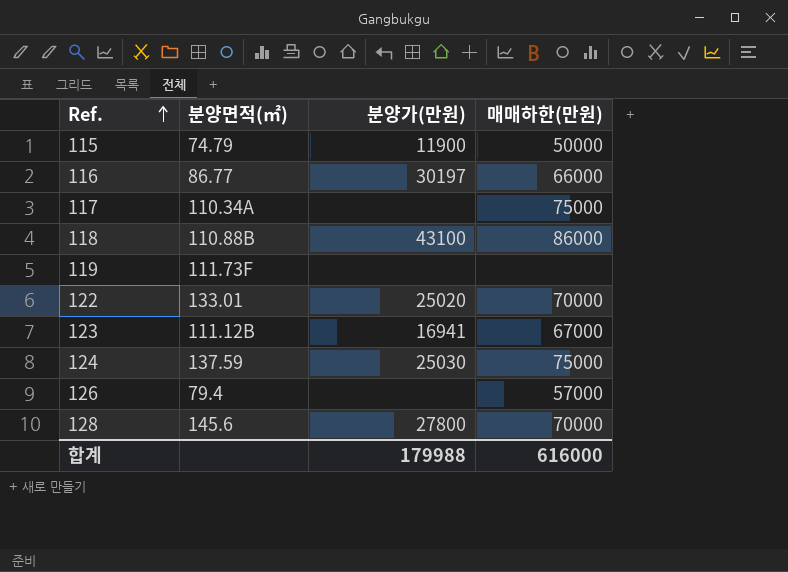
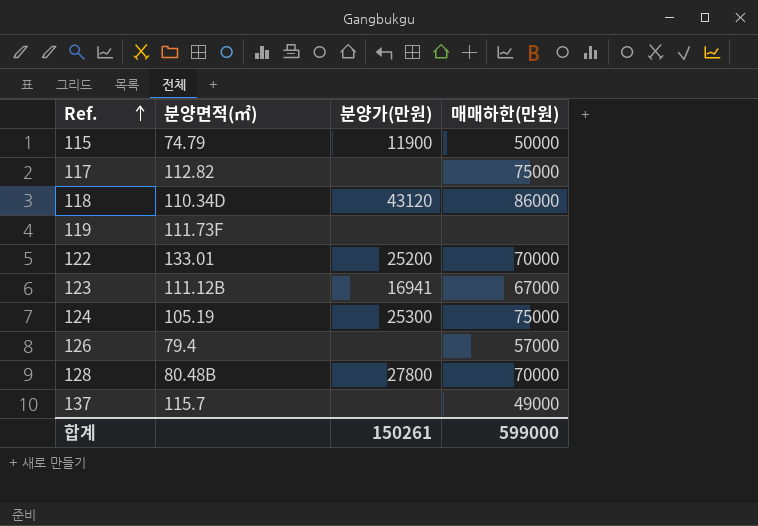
row 116: 86.77 | 30197 | 66000 -> none
117 | 분양면적(㎡): 110.34A -> 112.82
118 | 분양면적(㎡): 110.88B -> 110.34D
118 | 분양가(만원): 43100 -> 43120
122 | 분양가(만원): 25020 -> 25200
124 | 분양면적(㎡): 137.59 -> 105.19
124 | 분양가(만원): 25030 -> 25300
128 | 분양면적(㎡): 145.6 -> 80.48B
row 137: none -> 115.7 | none | 49000
합계 | 분양가(만원): 179988 -> 150261
합계 | 매매하한(만원): 616000 -> 599000

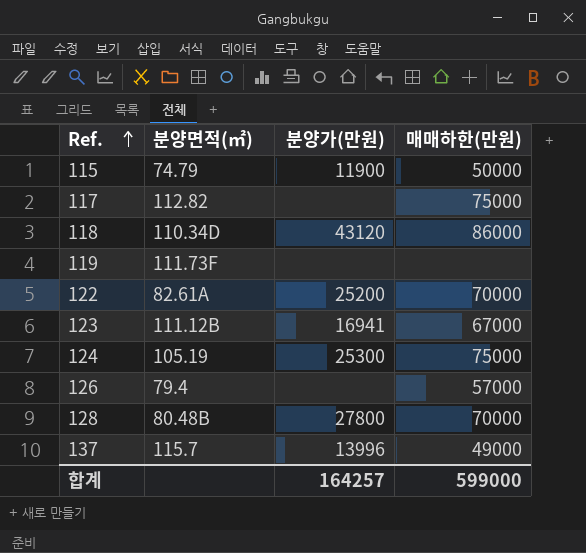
122 | 분양면적(㎡): 133.01 -> 82.61A
137 | 분양가(만원): none -> 13996
합계 | 분양가(만원): 150261 -> 164257

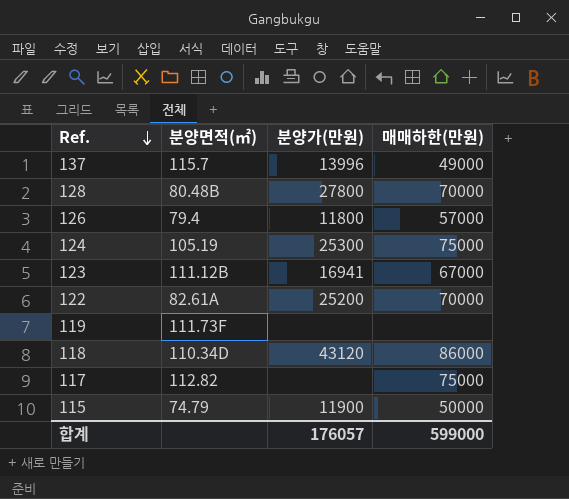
row order: Ref. ascending -> Ref. descending
126 | 분양가(만원): none -> 11800
합계 | 분양가(만원): 164257 -> 176057

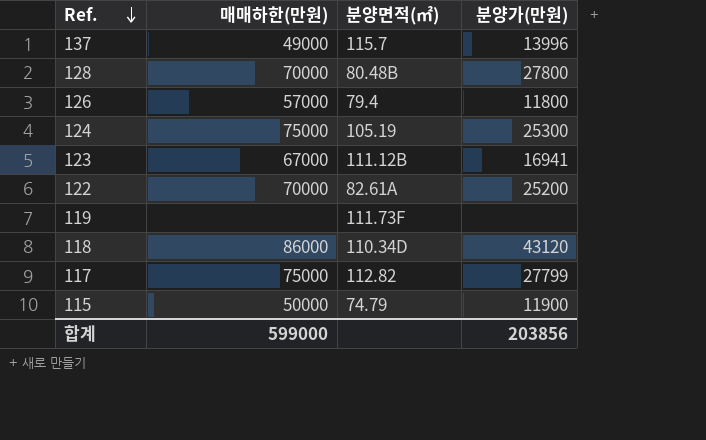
column 매매하한(만원) | position: 4 -> 2
117 | 분양가(만원): none -> 27799
합계 | 분양가(만원): 176057 -> 203856

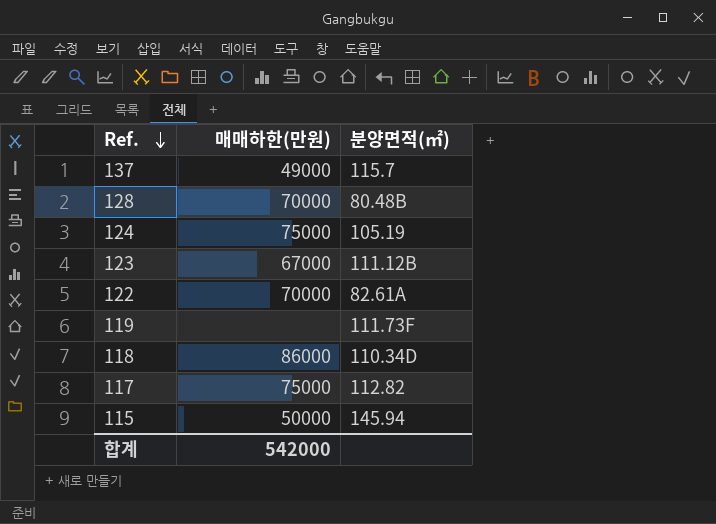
column 분양가(만원) | position: 4 -> none
row 126: 57000 | 79.4 | 11800 -> none
115 | 분양면적(㎡): 74.79 -> 145.94
합계 | 매매하한(만원): 599000 -> 542000

